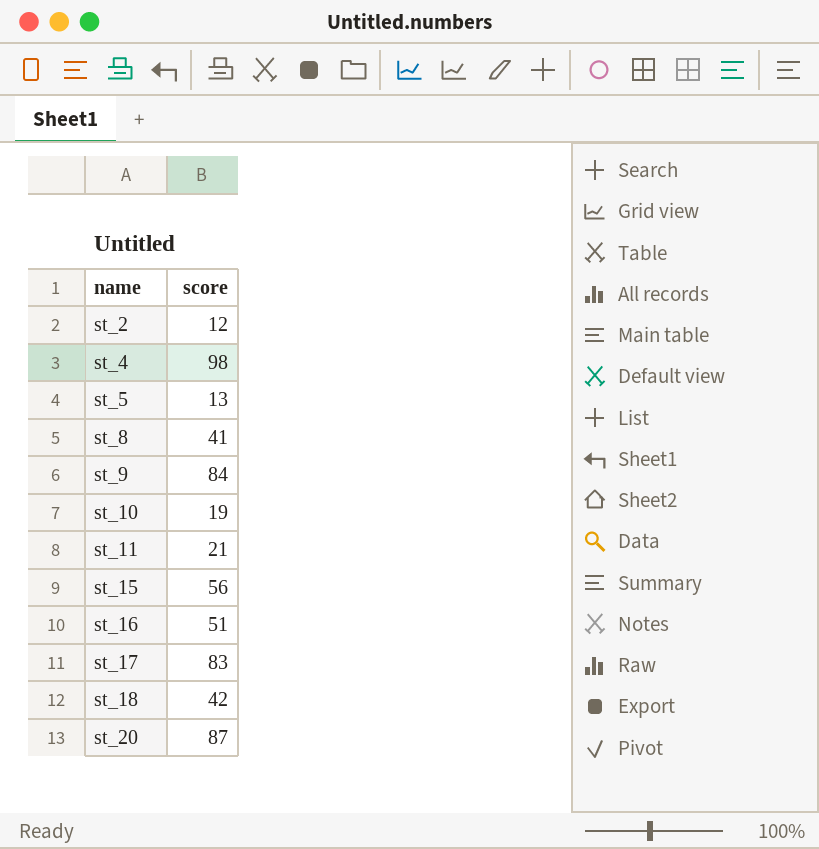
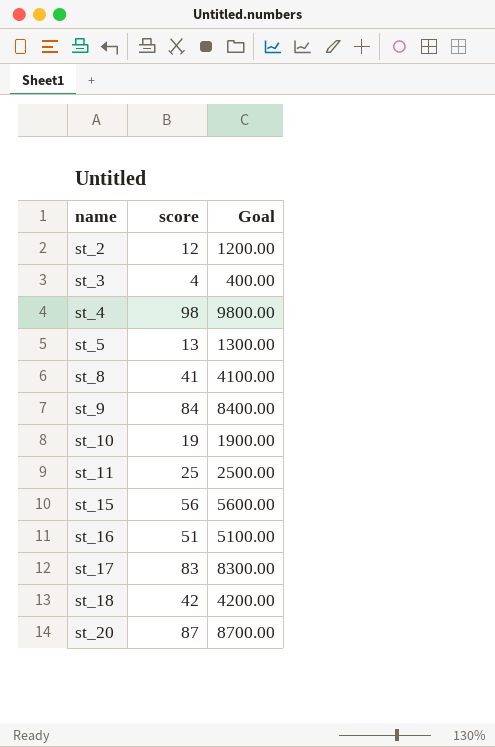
column Goal | formula: none -> [score] * 100
row st_3: none -> 4 | 400.00
st_11 | score: 21 -> 25

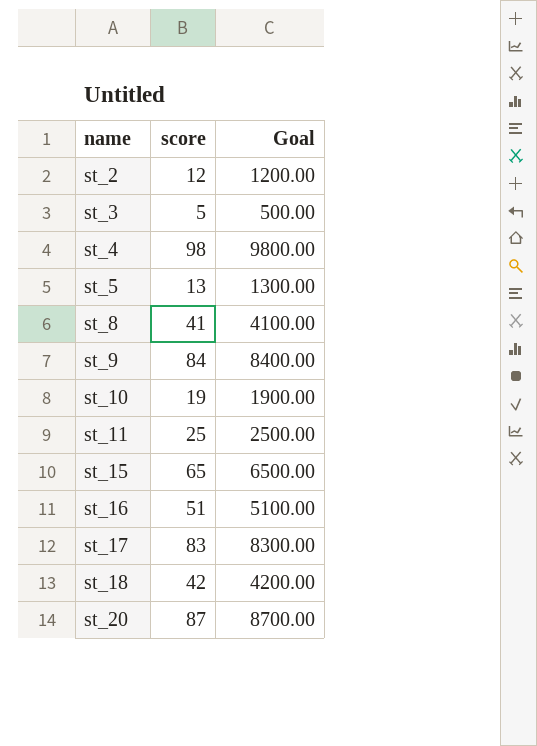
st_3 | score: 4 -> 5
st_3 | Goal: 400.00 -> 500.00
st_15 | score: 56 -> 65
st_15 | Goal: 5600.00 -> 6500.00

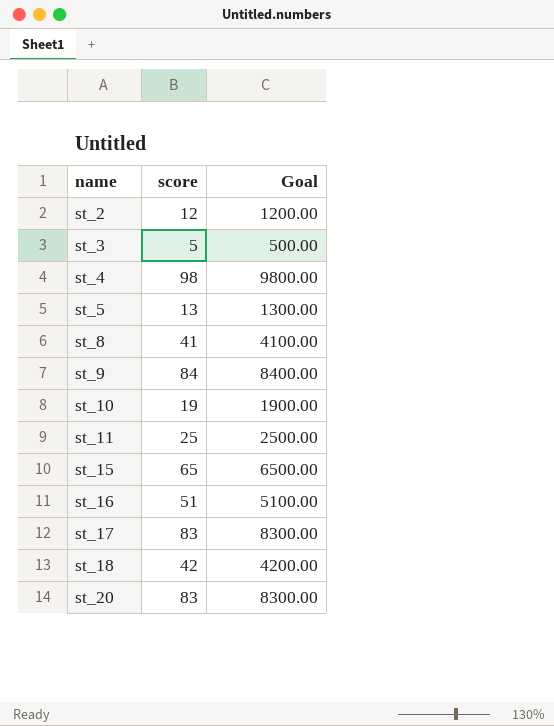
st_20 | score: 87 -> 83
st_20 | Goal: 8700.00 -> 8300.00

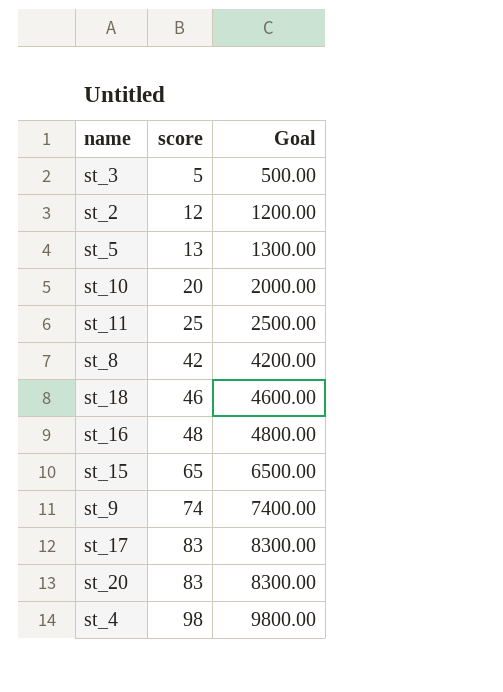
row order: name ascending -> score ascending
st_10 | score: 19 -> 20
st_10 | Goal: 1900.00 -> 2000.00
st_8 | score: 41 -> 42
st_8 | Goal: 4100.00 -> 4200.00
st_18 | score: 42 -> 46
st_18 | Goal: 4200.00 -> 4600.00
st_16 | score: 51 -> 48
st_16 | Goal: 5100.00 -> 4800.00
st_9 | score: 84 -> 74
st_9 | Goal: 8400.00 -> 7400.00

